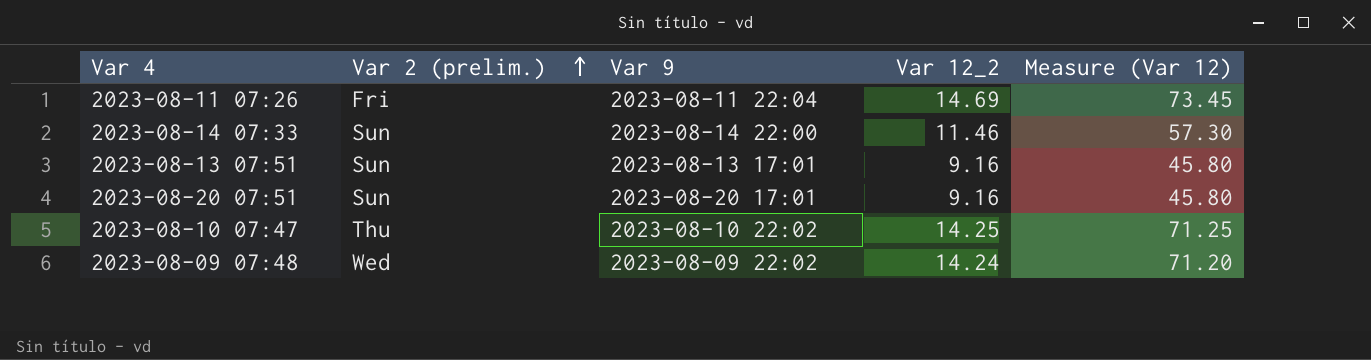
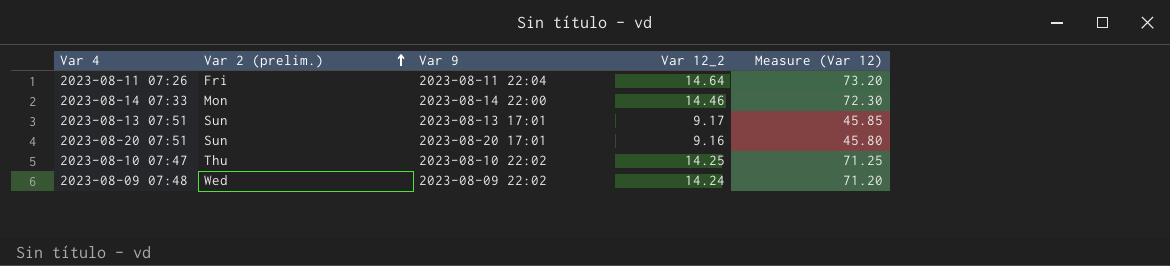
2023-08-11 07:26 | Var 12_2: 14.69 -> 14.64
2023-08-11 07:26 | Measure (Var 12): 73.45 -> 73.20
2023-08-14 07:33 | Var 2 (prelim.): Sun -> Mon
2023-08-14 07:33 | Var 12_2: 11.46 -> 14.46
2023-08-14 07:33 | Measure (Var 12): 57.30 -> 72.30
2023-08-13 07:51 | Var 12_2: 9.16 -> 9.17
2023-08-13 07:51 | Measure (Var 12): 45.80 -> 45.85

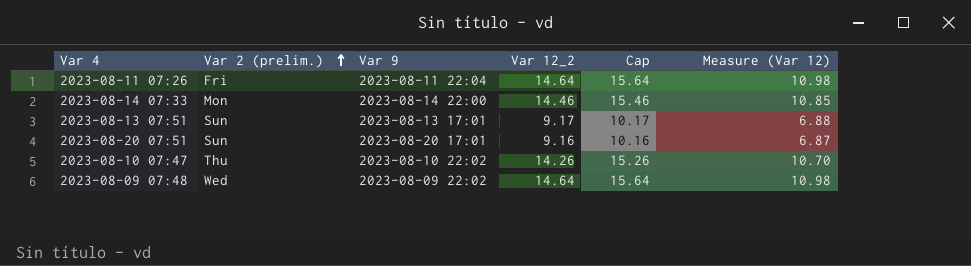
column Cap | formula: none -> [Var 12_2] + 1
column Measure (Var 12) | formula: [Var 12_2] * 5 -> [Var 12_2] * 0.75
2023-08-10 07:47 | Var 12_2: 14.25 -> 14.26
2023-08-09 07:48 | Var 12_2: 14.24 -> 14.64

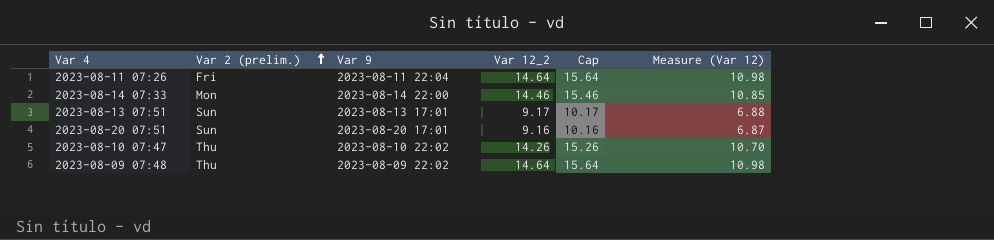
2023-08-09 07:48 | Var 2 (prelim.): Wed -> Thu

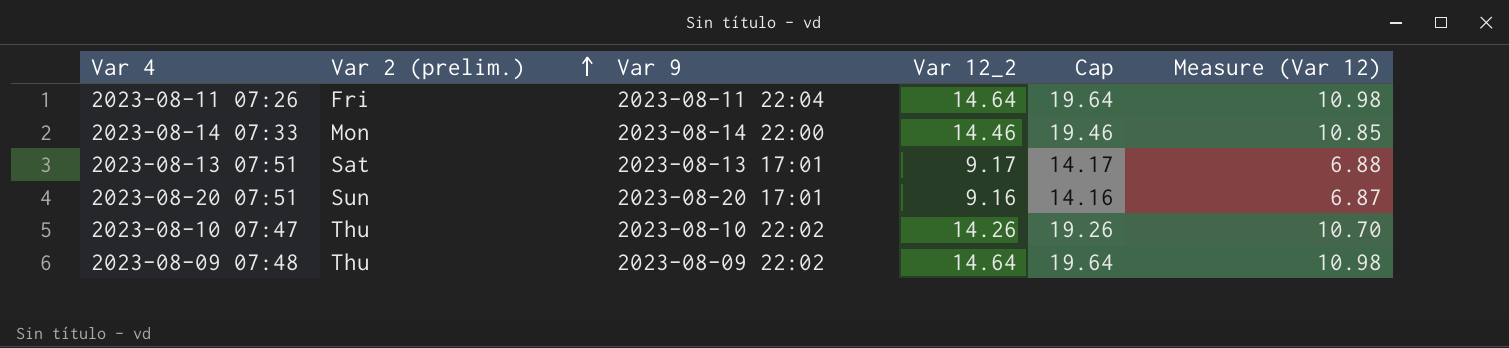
column Cap | formula: [Var 12_2] + 1 -> [Var 12_2] + 5
2023-08-13 07:51 | Var 2 (prelim.): Sun -> Sat

